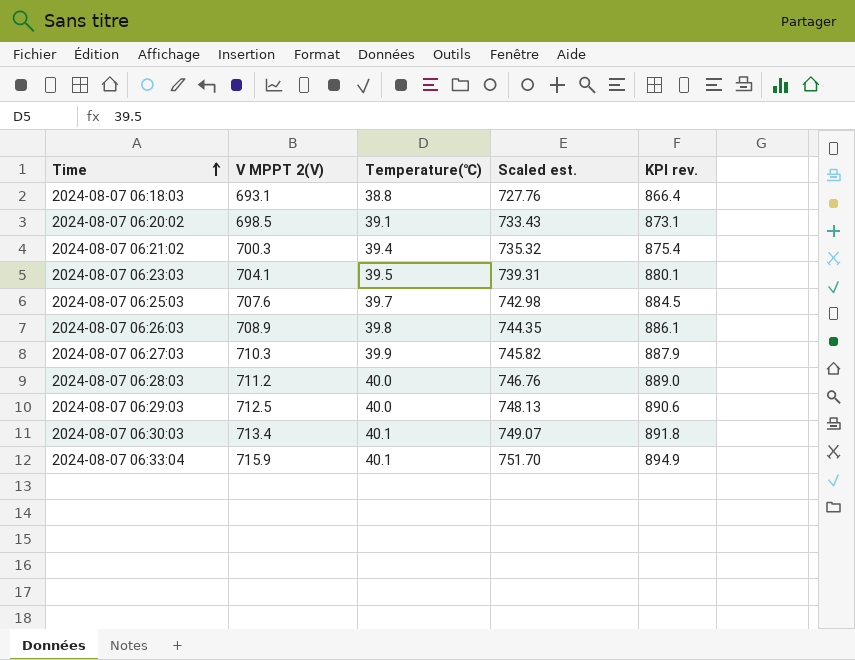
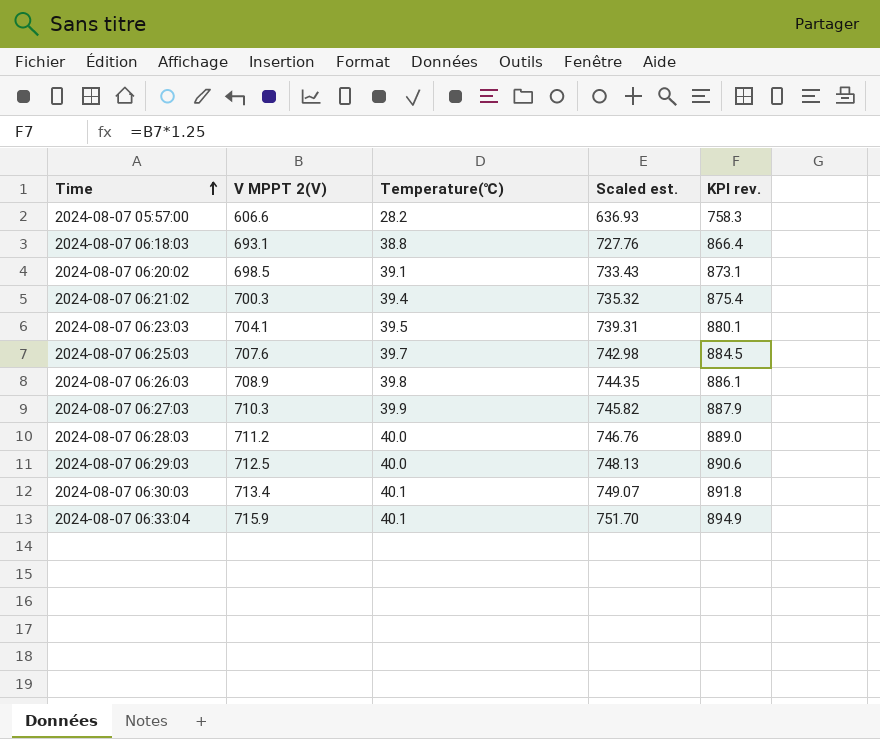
row 2024-08-07 05:57:00: none -> 606.6 | 28.2 | 636.93 | 758.3

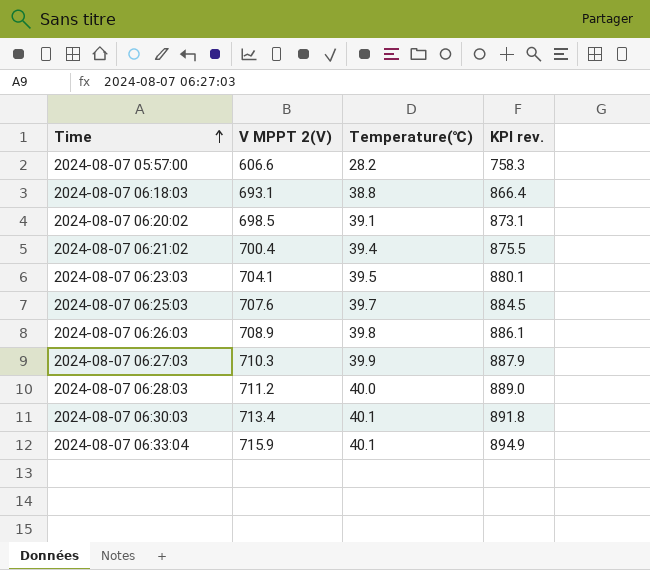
column Scaled est. | formula: [V MPPT 2(V)] * 1.05 -> none
row 2024-08-07 06:29:03: 712.5 | 40.0 | 748.13 | 890.6 -> none
2024-08-07 06:21:02 | V MPPT 2(V): 700.3 -> 700.4
2024-08-07 06:21:02 | KPI rev.: 875.4 -> 875.5

